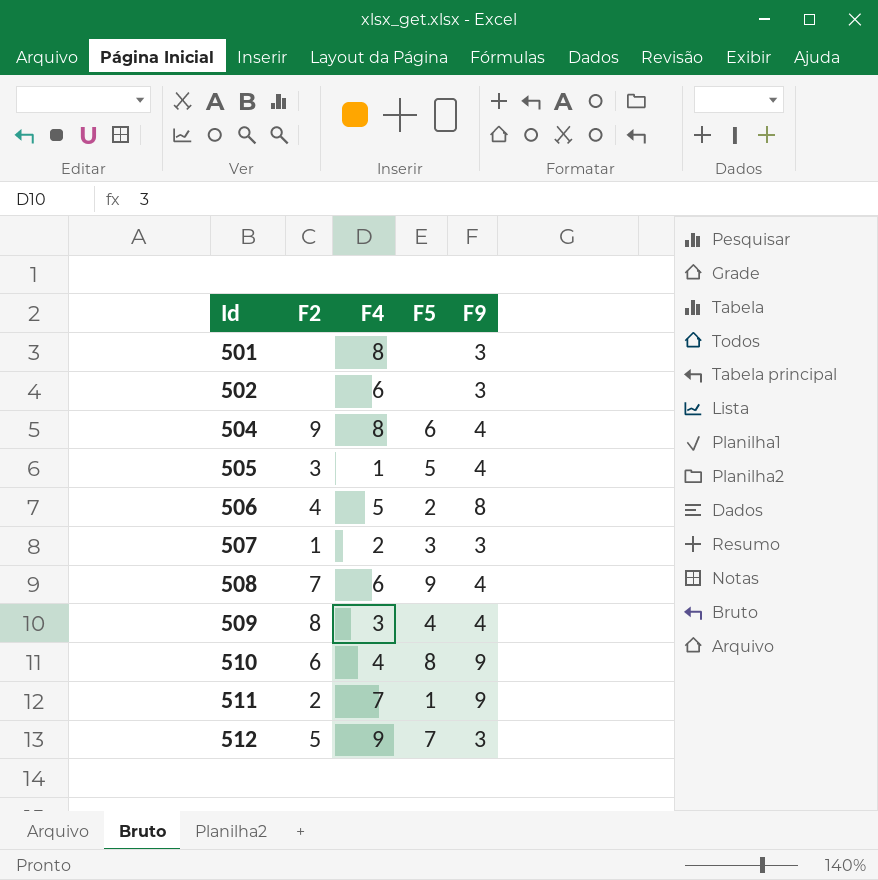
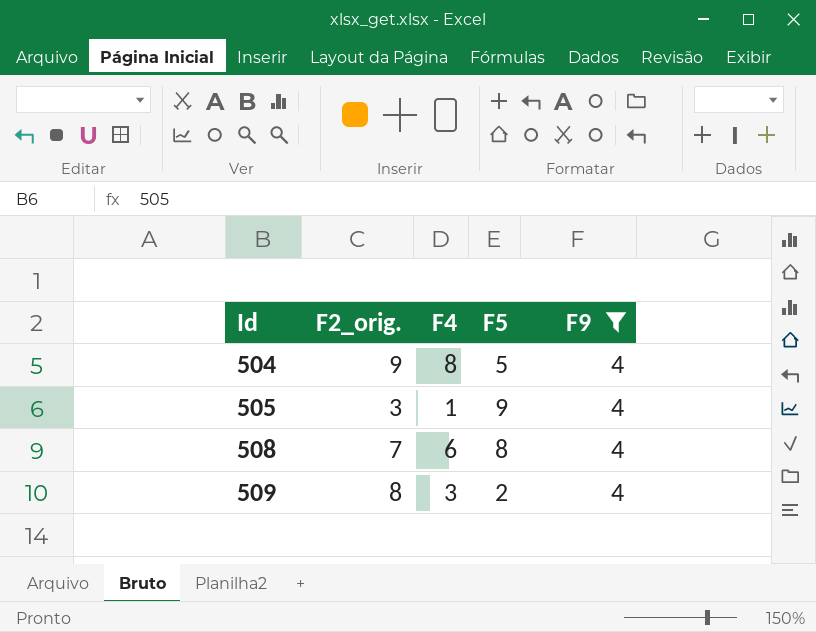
filter: none -> F9 = 4
column name: F2 -> F2_orig.
504 | F5: 6 -> 5
505 | F5: 5 -> 9
508 | F5: 9 -> 8
509 | F5: 4 -> 2

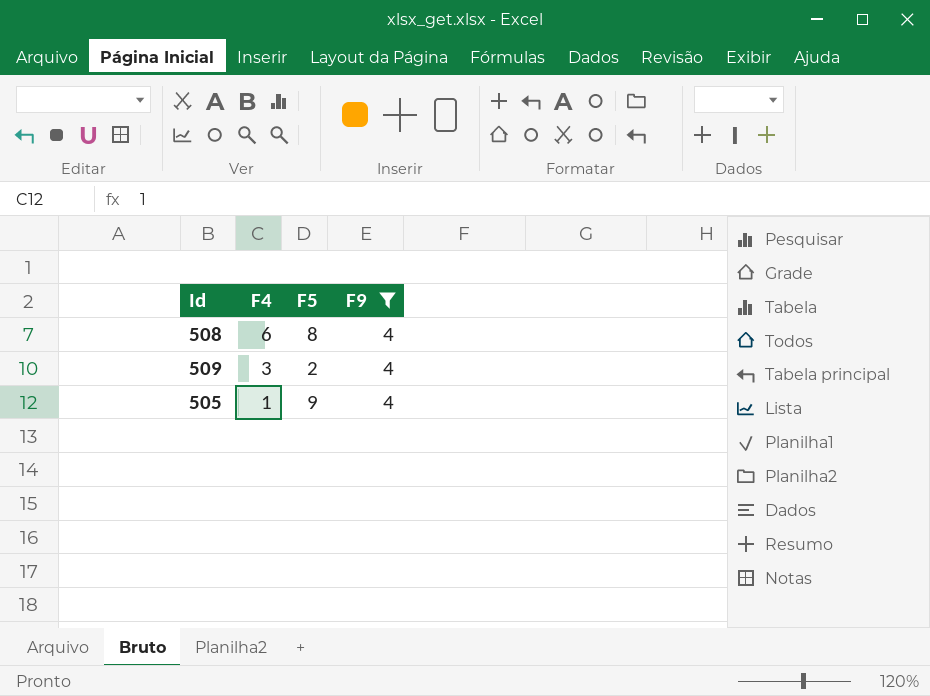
row order: Id ascending -> F4 descending
column F2_orig. | position: 2 -> none
row 504: 9 | 8 | 5 | 4 -> none

